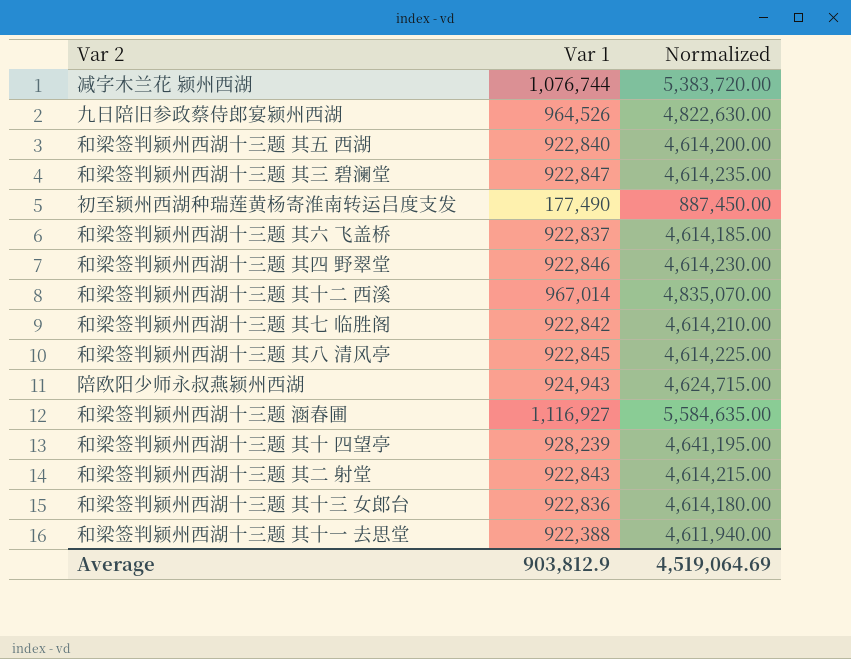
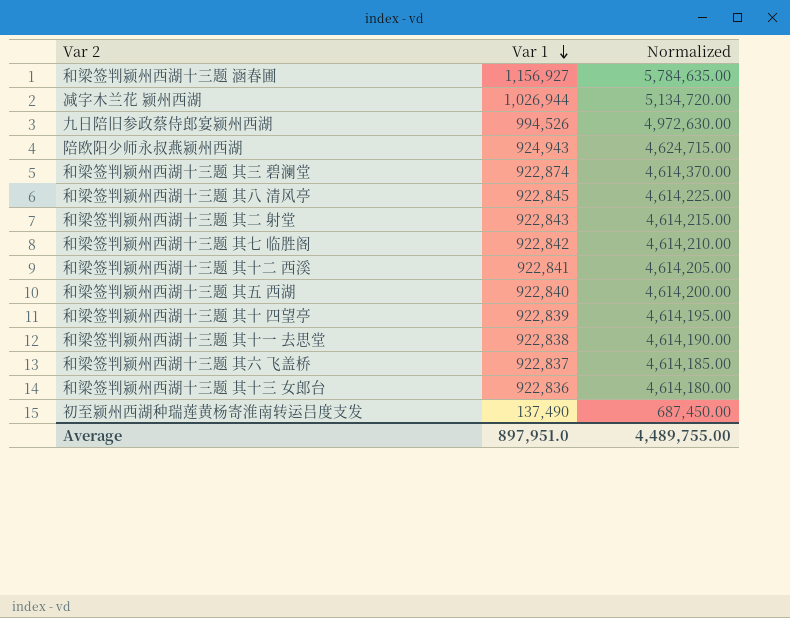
row order: none -> Var 1 descending
row 和梁签判颍州西湖十三题 其四 野翠堂: 922,846 | 4,614,230.00 -> none
和梁签判颍州西湖十三题 涵春圃 | Var 1: 1,116,927 -> 1,156,927
和梁签判颍州西湖十三题 涵春圃 | Normalized: 5,584,635.00 -> 5,784,635.00
减字木兰花 颍州西湖 | Var 1: 1,076,744 -> 1,026,944
减字木兰花 颍州西湖 | Normalized: 5,383,720.00 -> 5,134,720.00
九日陪旧参政蔡侍郎宴颍州西湖 | Var 1: 964,526 -> 994,526
九日陪旧参政蔡侍郎宴颍州西湖 | Normalized: 4,822,630.00 -> 4,972,630.00
和梁签判颍州西湖十三题 其三 碧澜堂 | Var 1: 922,847 -> 922,874
和梁签判颍州西湖十三题 其三 碧澜堂 | Normalized: 4,614,235.00 -> 4,614,370.00
和梁签判颍州西湖十三题 其十二 西溪 | Var 1: 967,014 -> 922,841
和梁签判颍州西湖十三题 其十二 西溪 | Normalized: 4,835,070.00 -> 4,614,205.00
和梁签判颍州西湖十三题 其十 四望亭 | Var 1: 928,239 -> 922,839
和梁签判颍州西湖十三题 其十 四望亭 | Normalized: 4,641,195.00 -> 4,614,195.00
和梁签判颍州西湖十三题 其十一 去思堂 | Var 1: 922,388 -> 922,838
和梁签判颍州西湖十三题 其十一 去思堂 | Normalized: 4,611,940.00 -> 4,614,190.00
初至颍州西湖种瑞莲黄杨寄淮南转运吕度支发 | Var 1: 177,490 -> 137,490
初至颍州西湖种瑞莲黄杨寄淮南转运吕度支发 | Normalized: 887,450.00 -> 687,450.00
Average | Var 1: 903,812.9 -> 897,951.0
Average | Normalized: 4,519,064.69 -> 4,489,755.00

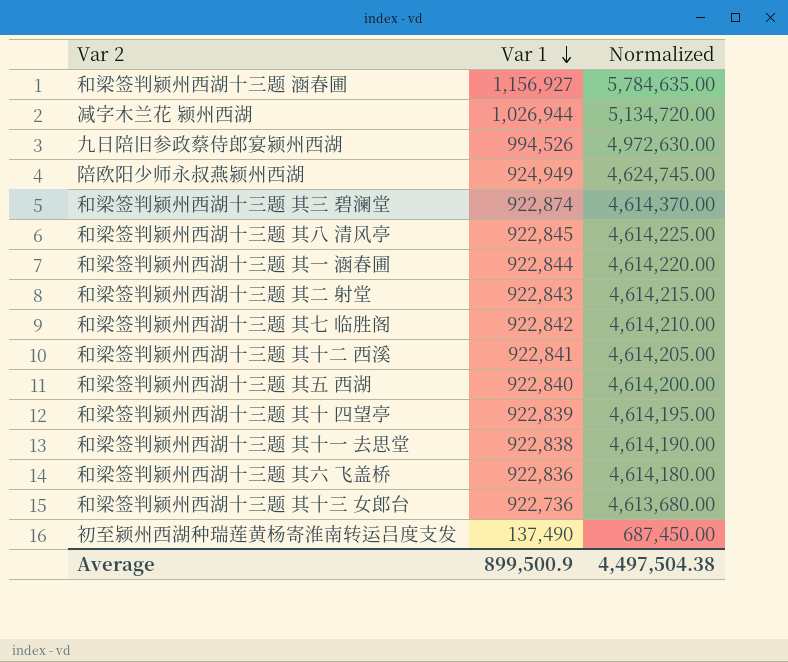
陪欧阳少师永叔燕颍州西湖 | Var 1: 924,943 -> 924,949
陪欧阳少师永叔燕颍州西湖 | Normalized: 4,624,715.00 -> 4,624,745.00
row 和梁签判颍州西湖十三题 其一 涵春圃: none -> 922,844 | 4,614,220.00
和梁签判颍州西湖十三题 其六 飞盖桥 | Var 1: 922,837 -> 922,836
和梁签判颍州西湖十三题 其六 飞盖桥 | Normalized: 4,614,185.00 -> 4,614,180.00
和梁签判颍州西湖十三题 其十三 女郎台 | Var 1: 922,836 -> 922,736
和梁签判颍州西湖十三题 其十三 女郎台 | Normalized: 4,614,180.00 -> 4,613,680.00
Average | Var 1: 897,951.0 -> 899,500.9
Average | Normalized: 4,489,755.00 -> 4,497,504.38

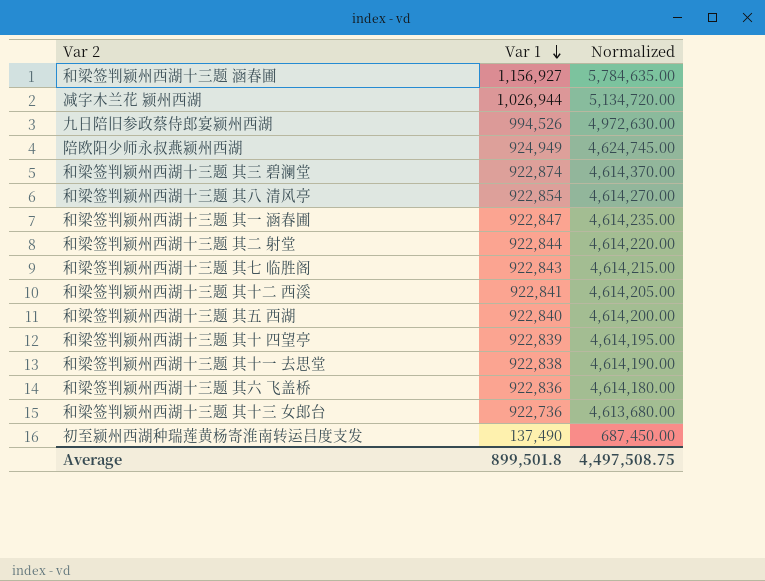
和梁签判颍州西湖十三题 其八 清风亭 | Var 1: 922,845 -> 922,854
和梁签判颍州西湖十三题 其八 清风亭 | Normalized: 4,614,225.00 -> 4,614,270.00
和梁签判颍州西湖十三题 其一 涵春圃 | Var 1: 922,844 -> 922,847
和梁签判颍州西湖十三题 其一 涵春圃 | Normalized: 4,614,220.00 -> 4,614,235.00
和梁签判颍州西湖十三题 其二 射堂 | Var 1: 922,843 -> 922,844
和梁签判颍州西湖十三题 其二 射堂 | Normalized: 4,614,215.00 -> 4,614,220.00
和梁签判颍州西湖十三题 其七 临胜阁 | Var 1: 922,842 -> 922,843
和梁签判颍州西湖十三题 其七 临胜阁 | Normalized: 4,614,210.00 -> 4,614,215.00
Average | Var 1: 899,500.9 -> 899,501.8
Average | Normalized: 4,497,504.38 -> 4,497,508.75

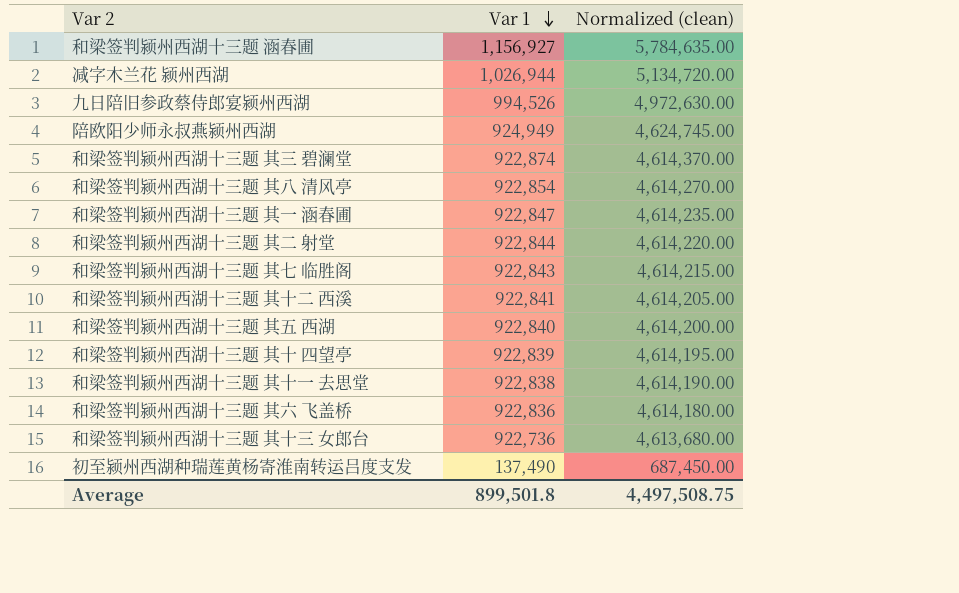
column name: Normalized -> Normalized (clean)

